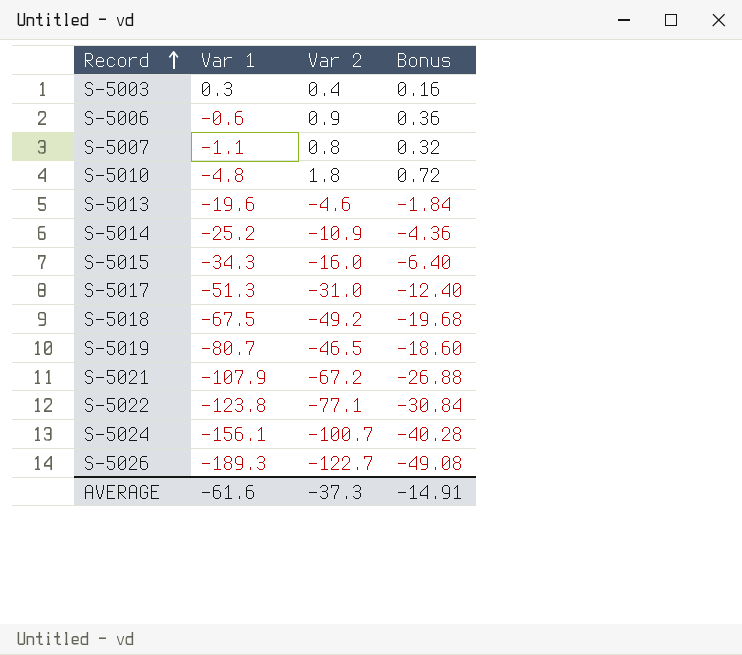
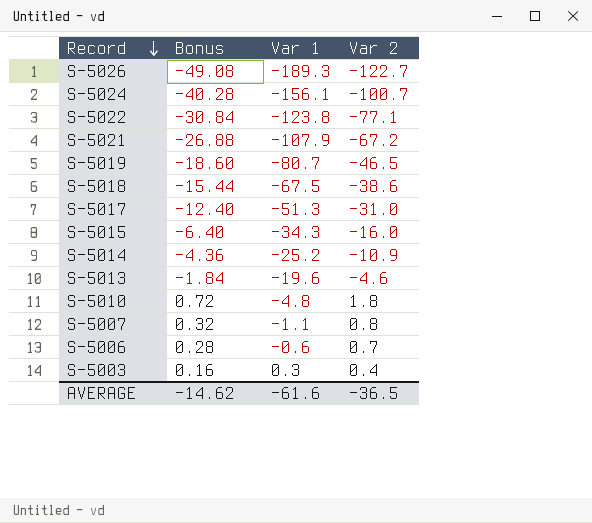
row order: Record ascending -> Record descending
column Bonus | position: 4 -> 2
S-5018 | Bonus: -19.68 -> -15.44
S-5018 | Var 2: -49.2 -> -38.6
S-5006 | Bonus: 0.36 -> 0.28
S-5006 | Var 2: 0.9 -> 0.7
AVERAGE | Bonus: -14.91 -> -14.62
AVERAGE | Var 2: -37.3 -> -36.5

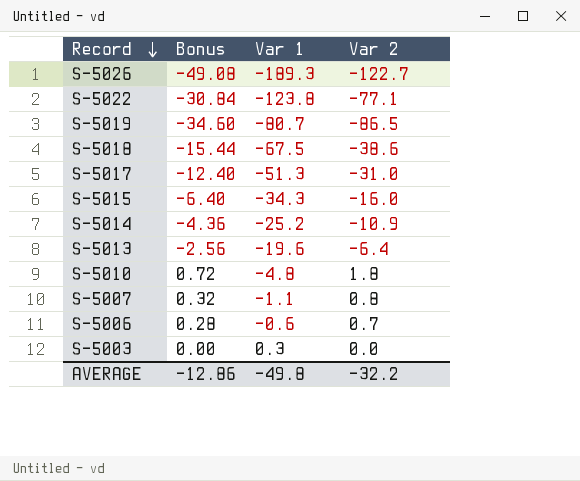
row S-5024: -40.28 | -156.1 | -100.7 -> none
row S-5021: -26.88 | -107.9 | -67.2 -> none
S-5019 | Bonus: -18.60 -> -34.60
S-5019 | Var 2: -46.5 -> -86.5
S-5013 | Bonus: -1.84 -> -2.56
S-5013 | Var 2: -4.6 -> -6.4
S-5003 | Bonus: 0.16 -> 0.00
S-5003 | Var 2: 0.4 -> 0.0
AVERAGE | Bonus: -14.62 -> -12.86
AVERAGE | Var 1: -61.6 -> -49.8
AVERAGE | Var 2: -36.5 -> -32.2

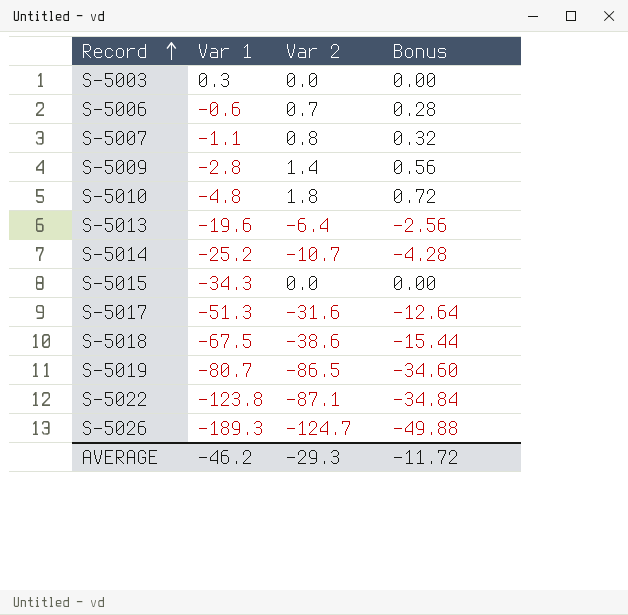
row order: Record descending -> Record ascending
column Bonus | position: 2 -> 4
row S-5009: none -> -2.8 | 1.4 | 0.56
S-5014 | Var 2: -10.9 -> -10.7
S-5014 | Bonus: -4.36 -> -4.28
S-5015 | Var 2: -16.0 -> 0.0
S-5015 | Bonus: -6.40 -> 0.00
S-5017 | Var 2: -31.0 -> -31.6
S-5017 | Bonus: -12.40 -> -12.64
S-5022 | Var 2: -77.1 -> -87.1
S-5022 | Bonus: -30.84 -> -34.84
S-5026 | Var 2: -122.7 -> -124.7
S-5026 | Bonus: -49.08 -> -49.88
AVERAGE | Var 1: -49.8 -> -46.2
AVERAGE | Var 2: -32.2 -> -29.3
AVERAGE | Bonus: -12.86 -> -11.72

